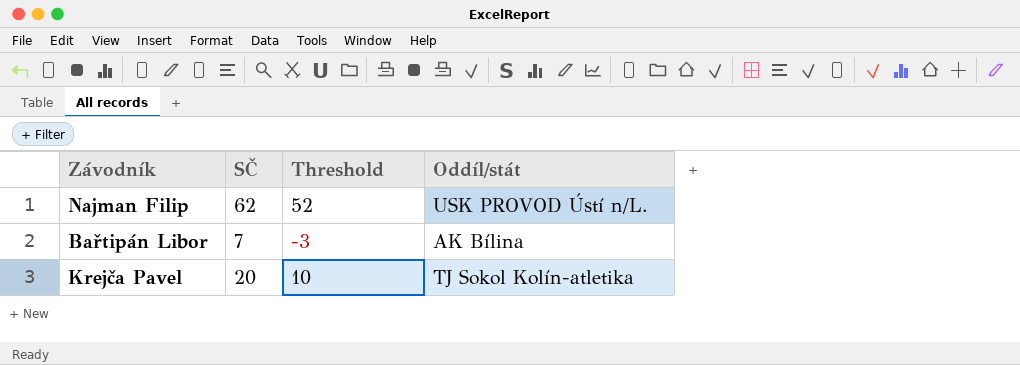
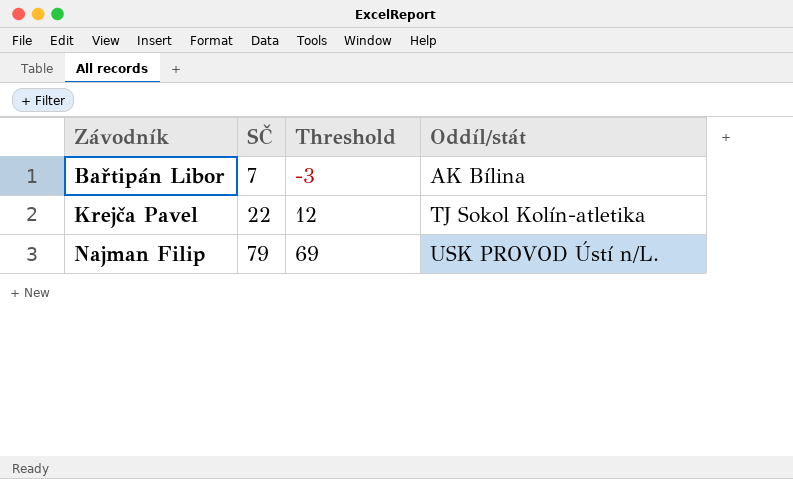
row order: none -> Závodník ascending
Krejča Pavel | SČ: 20 -> 22
Krejča Pavel | Threshold: 10 -> 12
Najman Filip | SČ: 62 -> 79
Najman Filip | Threshold: 52 -> 69

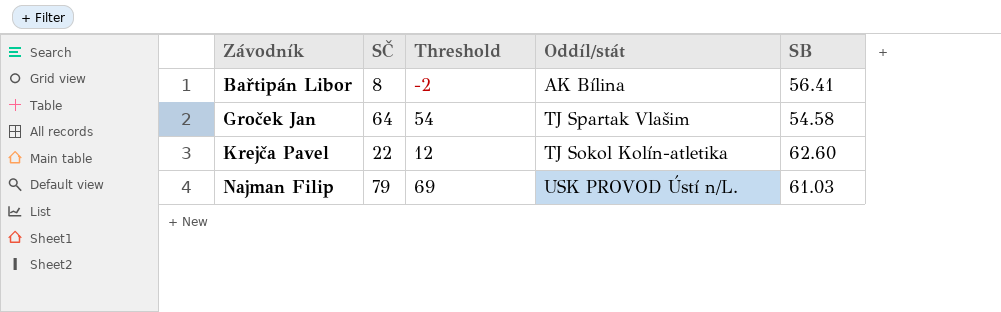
column SB | position: none -> 5
Bařtipán Libor | SČ: 7 -> 8
Bařtipán Libor | Threshold: -3 -> -2
row Groček Jan: none -> 64 | 54 | TJ Spartak Vlašim | 54.58

